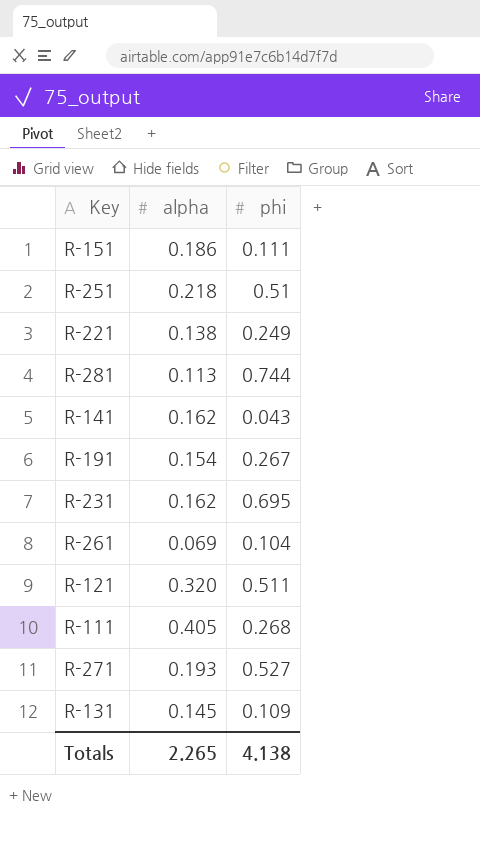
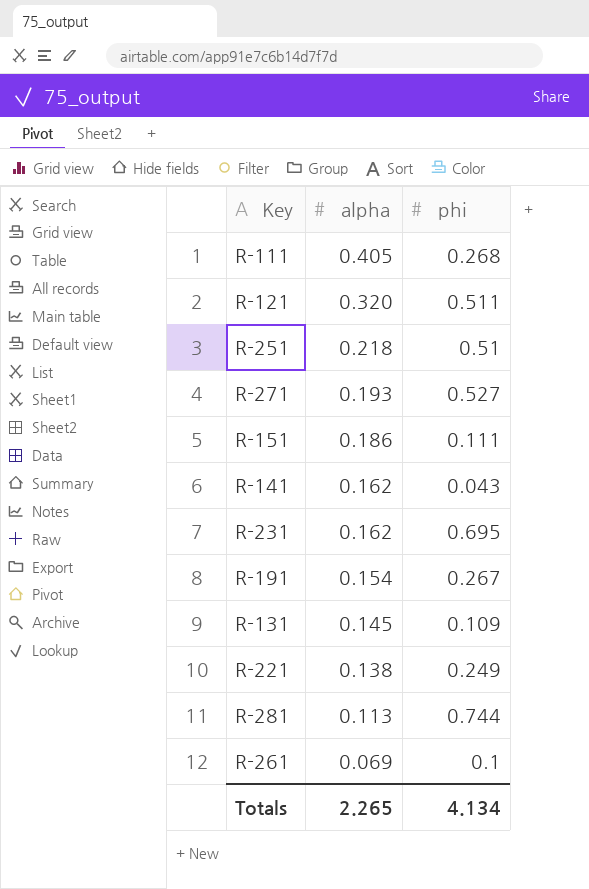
row order: none -> alpha descending
R-261 | phi: 0.104 -> 0.1
Totals | phi: 4.138 -> 4.134

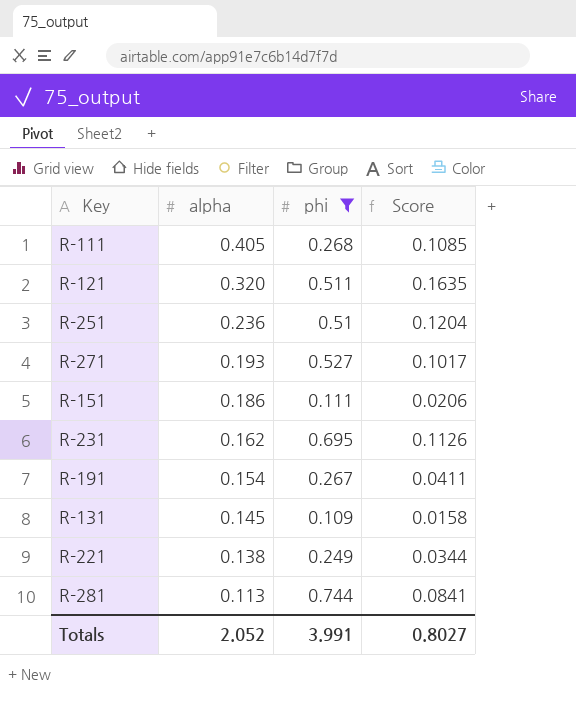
filter: none -> phi >= 0.109
column Score | formula: none -> [alpha] * [phi]
R-251 | alpha: 0.218 -> 0.236
Totals | alpha: 2.265 -> 2.052
Totals | phi: 4.134 -> 3.991

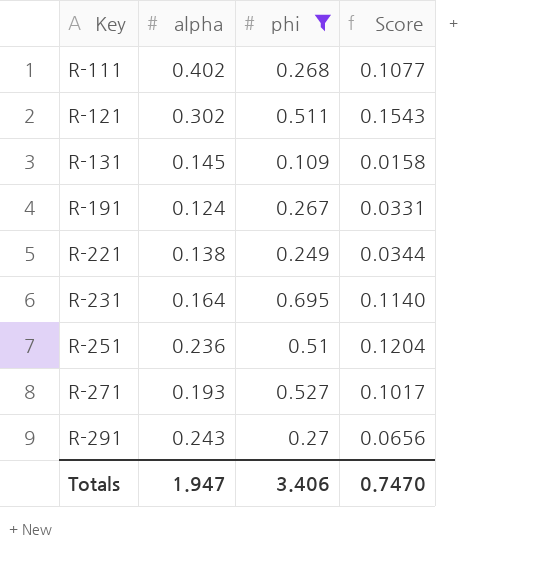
row order: alpha descending -> Key ascending
row R-151: 0.186 | 0.111 | 0.0206 -> none
row R-281: 0.113 | 0.744 | 0.0841 -> none
R-111 | alpha: 0.405 -> 0.402
R-111 | Score: 0.1085 -> 0.1077
R-121 | alpha: 0.320 -> 0.302
R-121 | Score: 0.1635 -> 0.1543
R-191 | alpha: 0.154 -> 0.124
R-191 | Score: 0.0411 -> 0.0331
R-231 | alpha: 0.162 -> 0.164
R-231 | Score: 0.1126 -> 0.1140
row R-291: none -> 0.243 | 0.27 | 0.0656
Totals | alpha: 2.052 -> 1.947
Totals | phi: 3.991 -> 3.406
Totals | Score: 0.8027 -> 0.7470

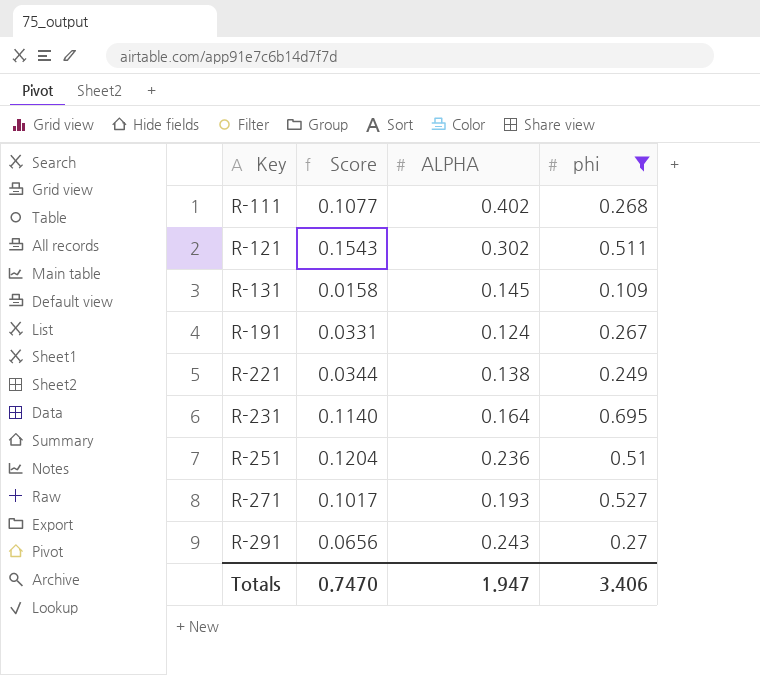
column Score | position: 4 -> 2
column name: alpha -> ALPHA

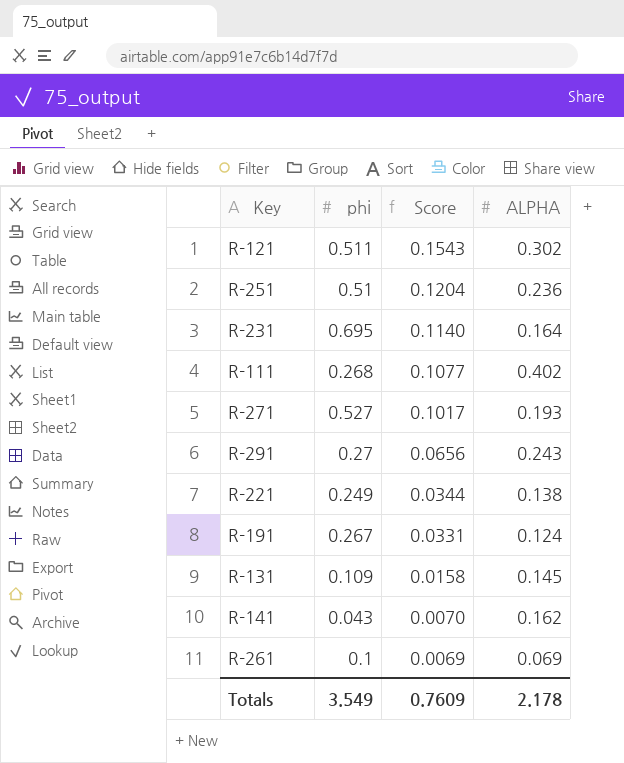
filter: phi >= 0.109 -> none
row order: Key ascending -> Score descending
column phi | position: 4 -> 2
Totals | phi: 3.406 -> 3.549
Totals | Score: 0.7470 -> 0.7609
Totals | ALPHA: 1.947 -> 2.178

